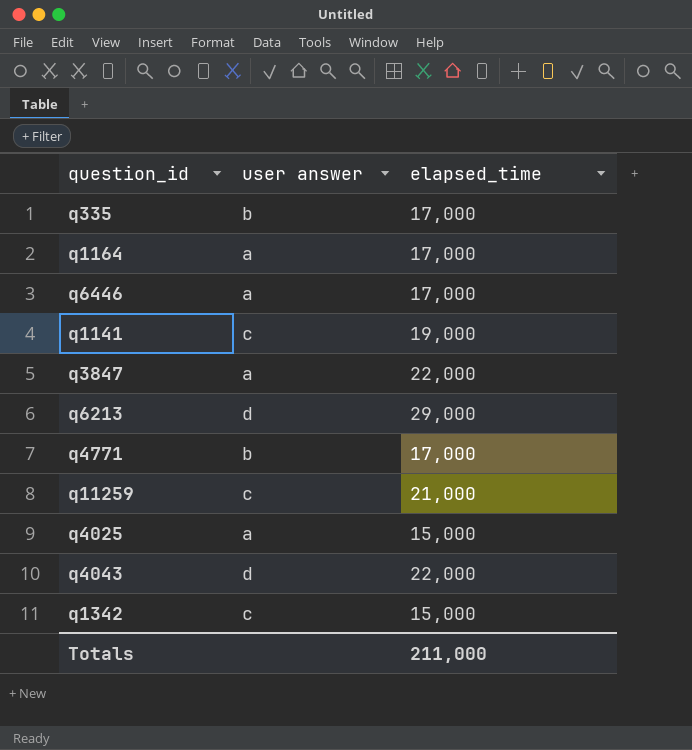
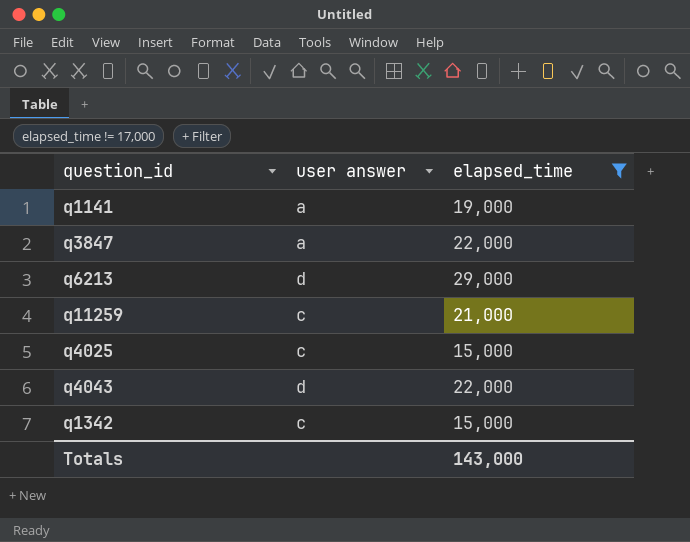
filter: none -> elapsed_time != 17,000
q1141 | user answer: c -> a
q4025 | user answer: a -> c
Totals | elapsed_time: 211,000 -> 143,000

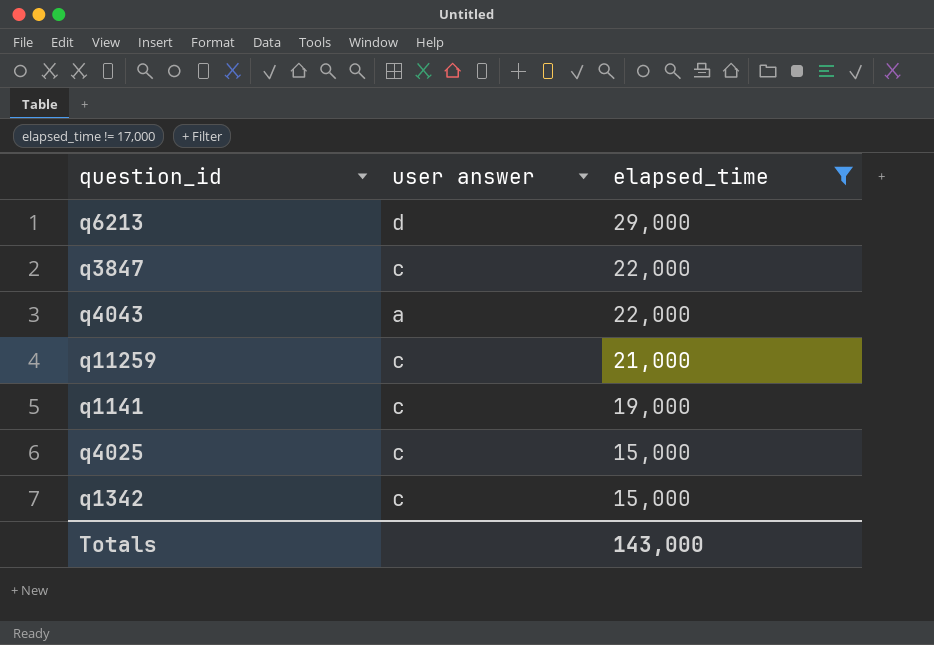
row order: none -> elapsed_time descending
q3847 | user answer: a -> c
q4043 | user answer: d -> a
q1141 | user answer: a -> c

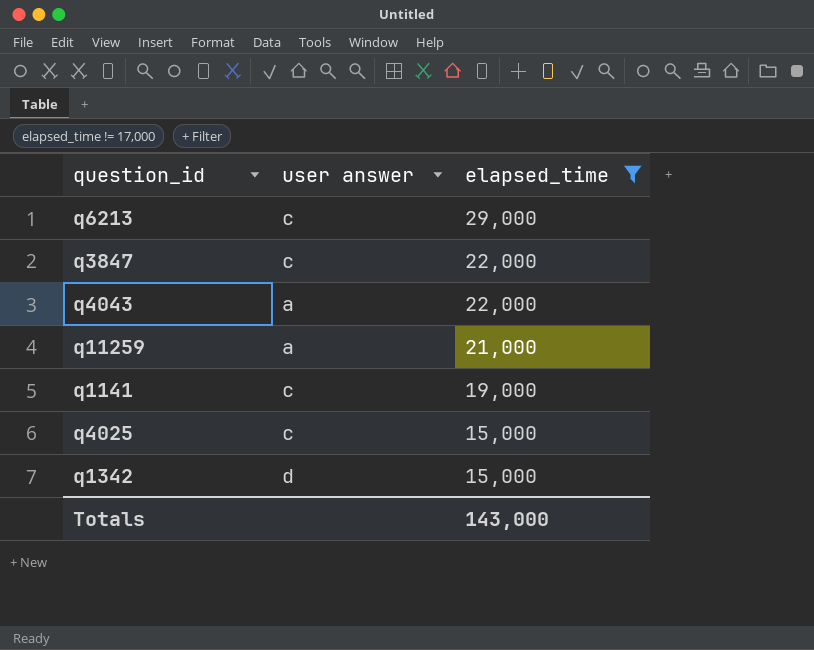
q6213 | user answer: d -> c
q11259 | user answer: c -> a
q1342 | user answer: c -> d

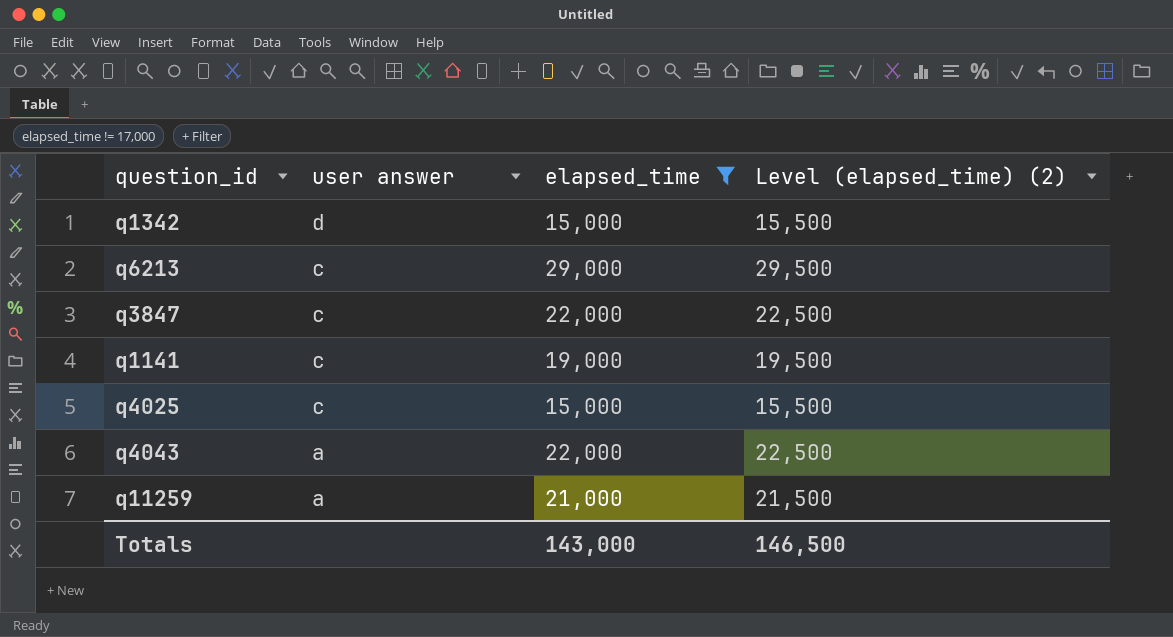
row order: elapsed_time descending -> user answer descending
column Level (elapsed_time) (2) | formula: none -> [elapsed_time] + 500

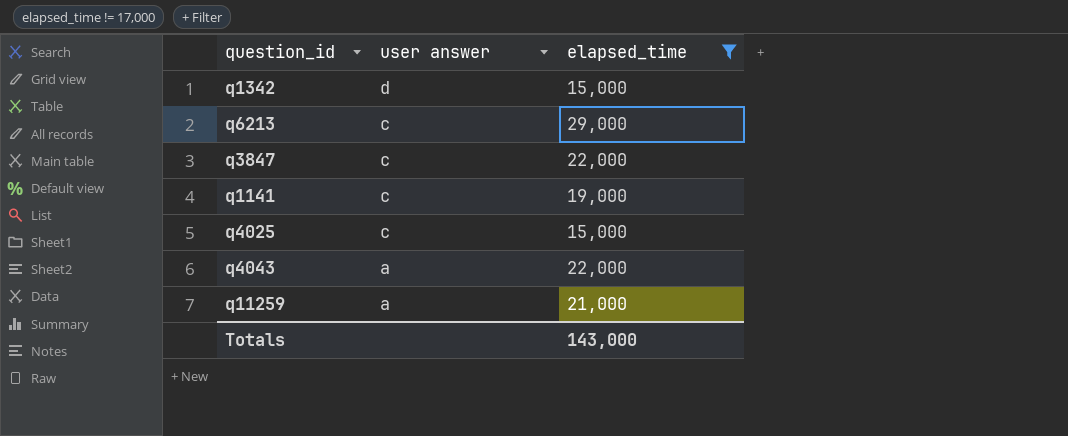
column Level (elapsed_time) (2) | formula: [elapsed_time] + 500 -> none

